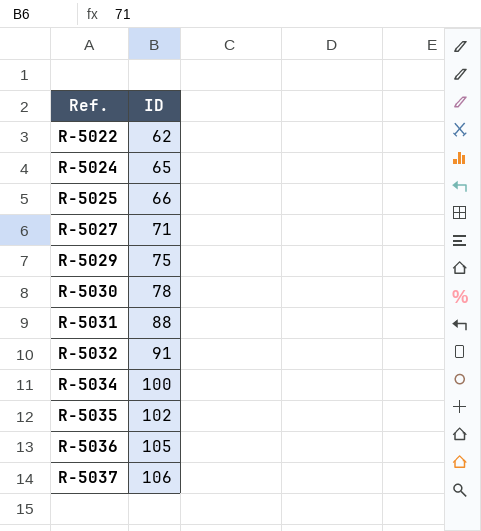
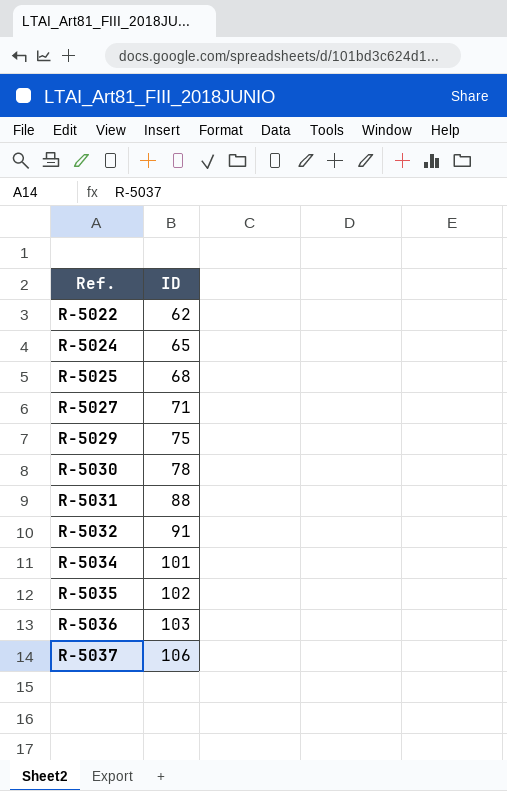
R-5025 | ID: 66 -> 68
R-5034 | ID: 100 -> 101
R-5036 | ID: 105 -> 103

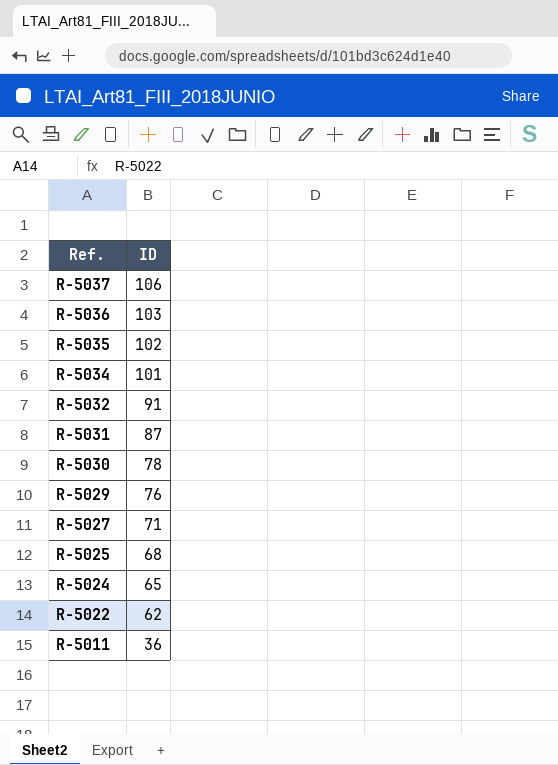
row order: Ref. ascending -> Ref. descending
R-5031 | ID: 88 -> 87
R-5029 | ID: 75 -> 76
row R-5011: none -> 36

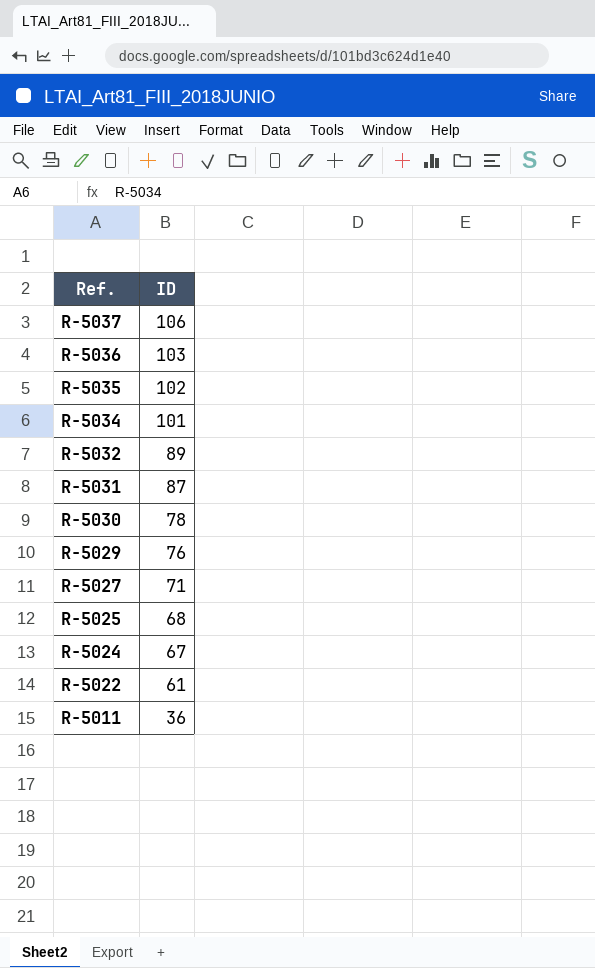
R-5032 | ID: 91 -> 89
R-5024 | ID: 65 -> 67
R-5022 | ID: 62 -> 61

